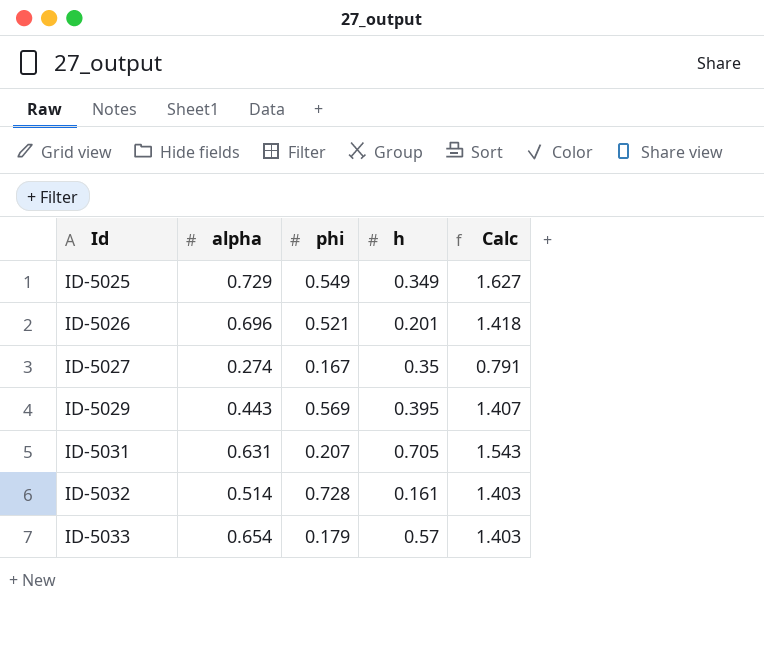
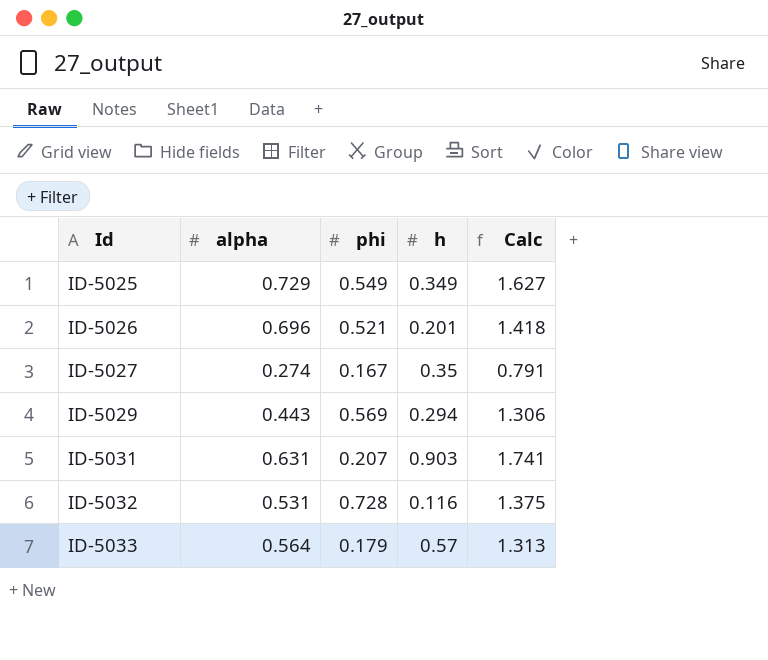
ID-5029 | h: 0.395 -> 0.294
ID-5029 | Calc: 1.407 -> 1.306
ID-5031 | h: 0.705 -> 0.903
ID-5031 | Calc: 1.543 -> 1.741
ID-5032 | alpha: 0.514 -> 0.531
ID-5032 | h: 0.161 -> 0.116
ID-5032 | Calc: 1.403 -> 1.375
ID-5033 | alpha: 0.654 -> 0.564
ID-5033 | Calc: 1.403 -> 1.313

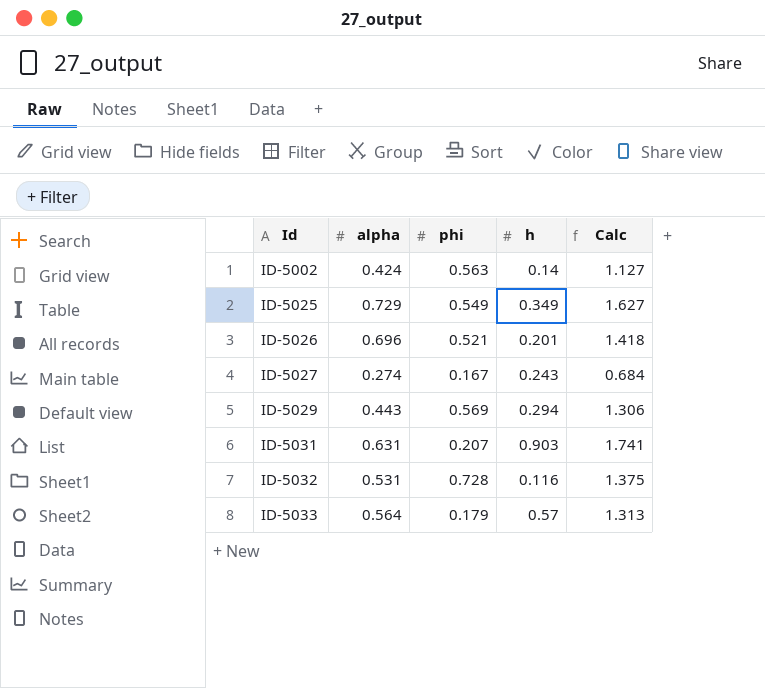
row ID-5002: none -> 0.424 | 0.563 | 0.14 | 1.127
ID-5027 | h: 0.35 -> 0.243
ID-5027 | Calc: 0.791 -> 0.684

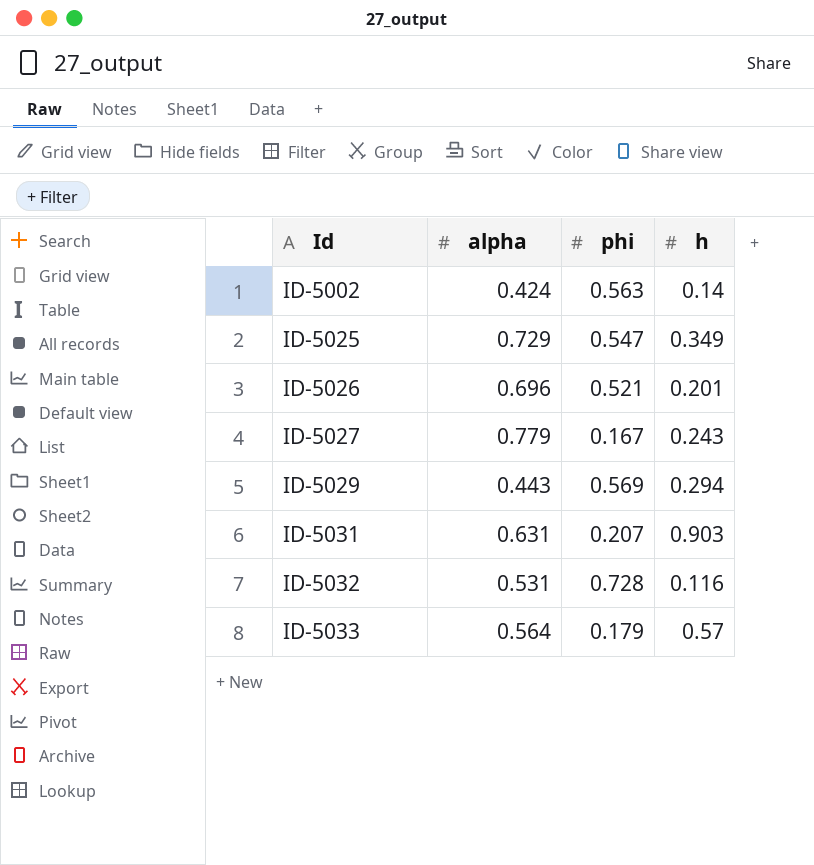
column Calc | formula: [alpha] + [phi] + [h] -> none
ID-5025 | phi: 0.549 -> 0.547
ID-5027 | alpha: 0.274 -> 0.779

